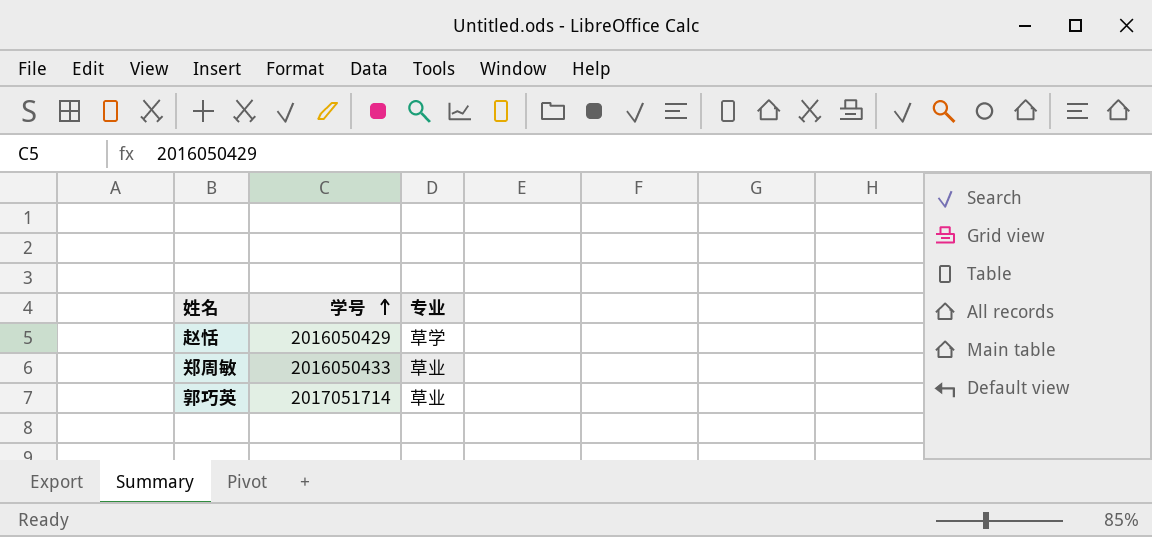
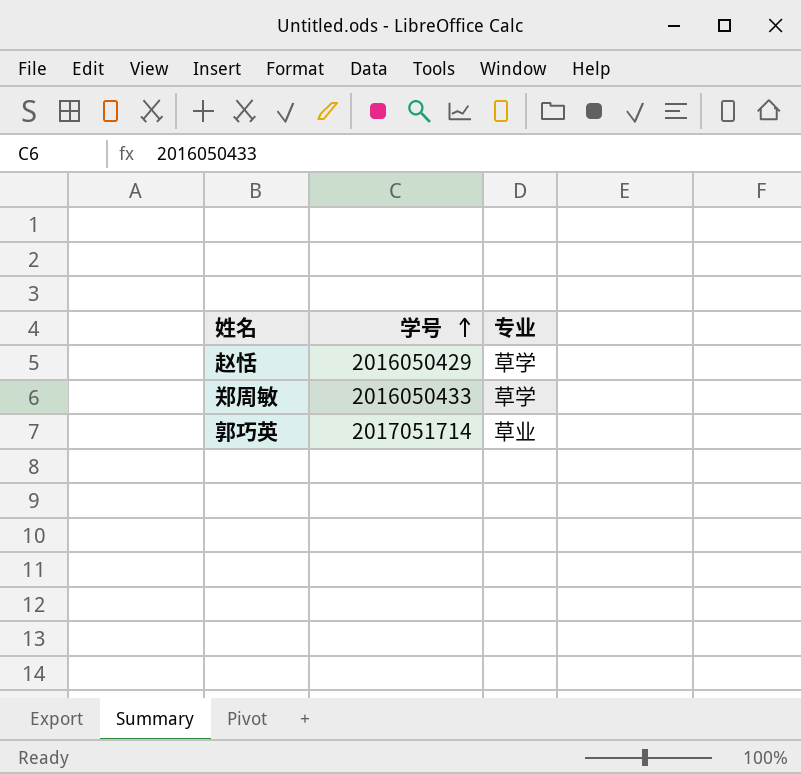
郑周敏 | 专业: 草业 -> 草学

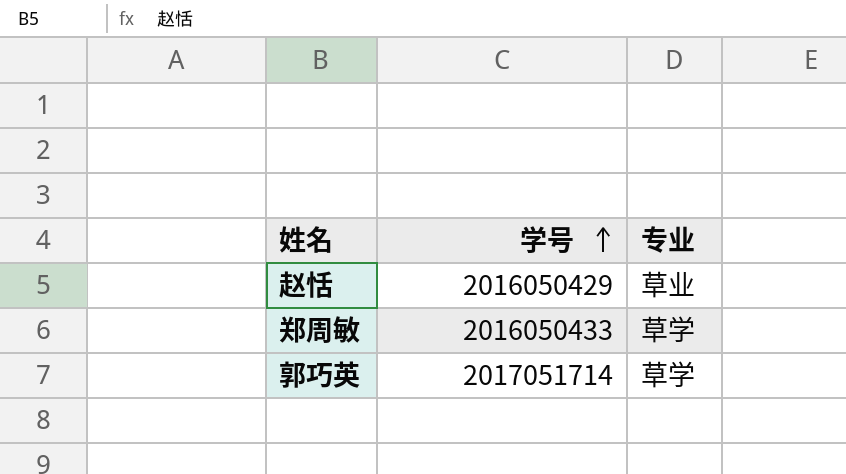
赵恬 | 专业: 草学 -> 草业
郭巧英 | 专业: 草业 -> 草学

